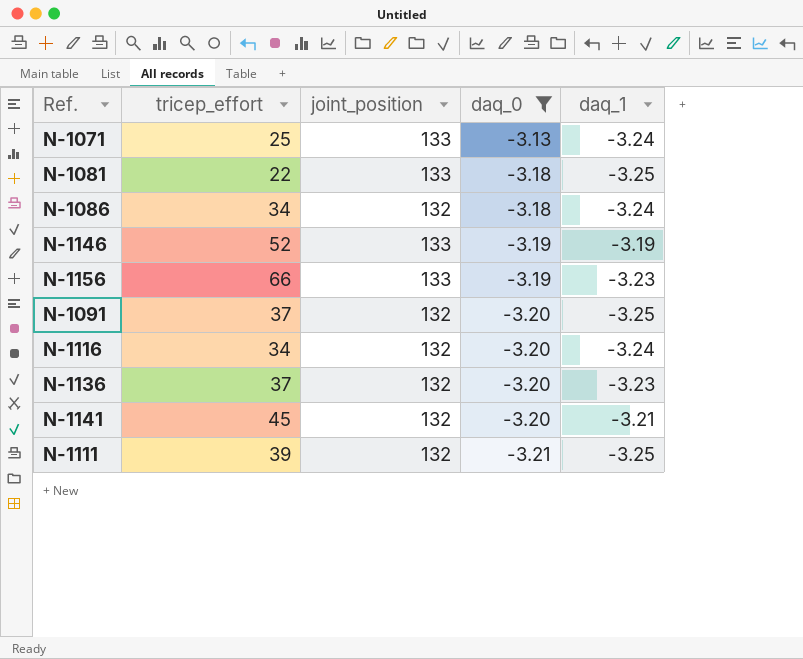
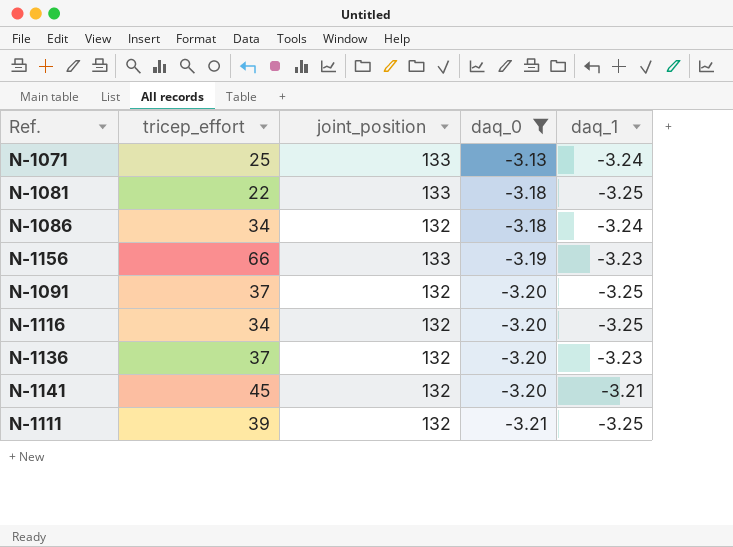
row N-1146: 52 | 133 | -3.19 | -3.19 -> none
N-1116 | daq_1: -3.24 -> -3.25

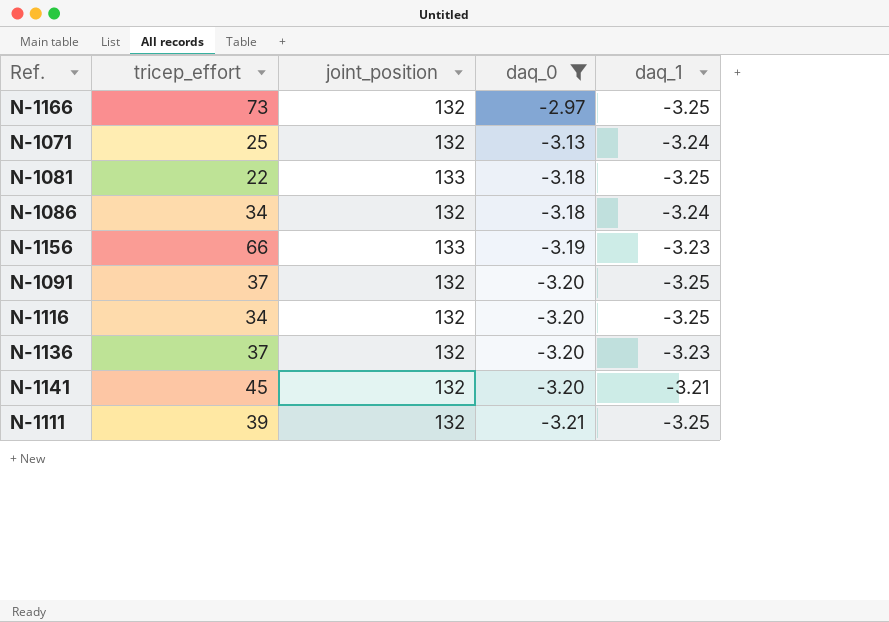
row N-1166: none -> 73 | 132 | -2.97 | -3.25
N-1071 | joint_position: 133 -> 132

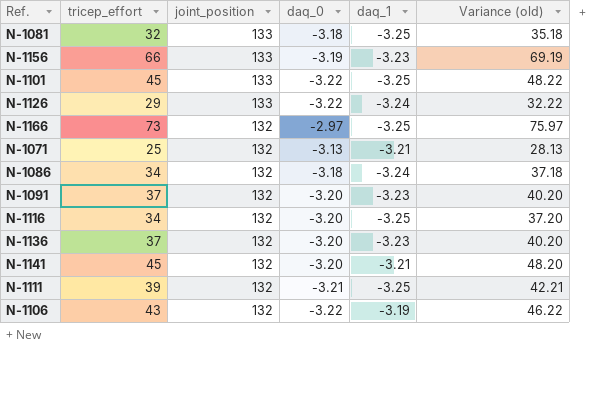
filter: daq_0 != -3.22 -> none
row order: daq_0 descending -> joint_position descending
column Variance (old) | formula: none -> [tricep_effort] - [daq_0]
N-1081 | tricep_effort: 22 -> 32
N-1071 | daq_1: -3.24 -> -3.21
N-1091 | daq_1: -3.25 -> -3.23

